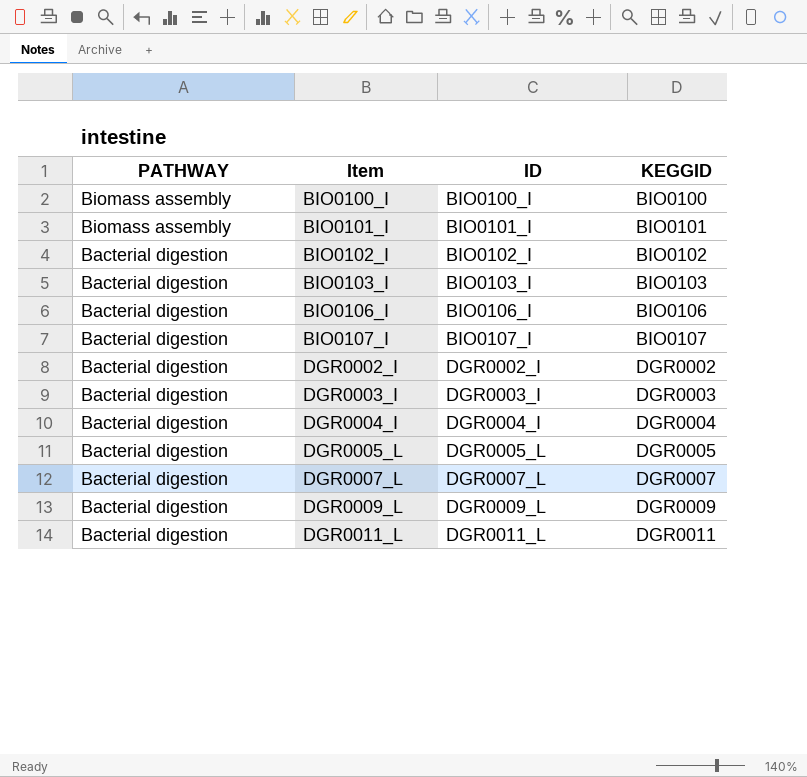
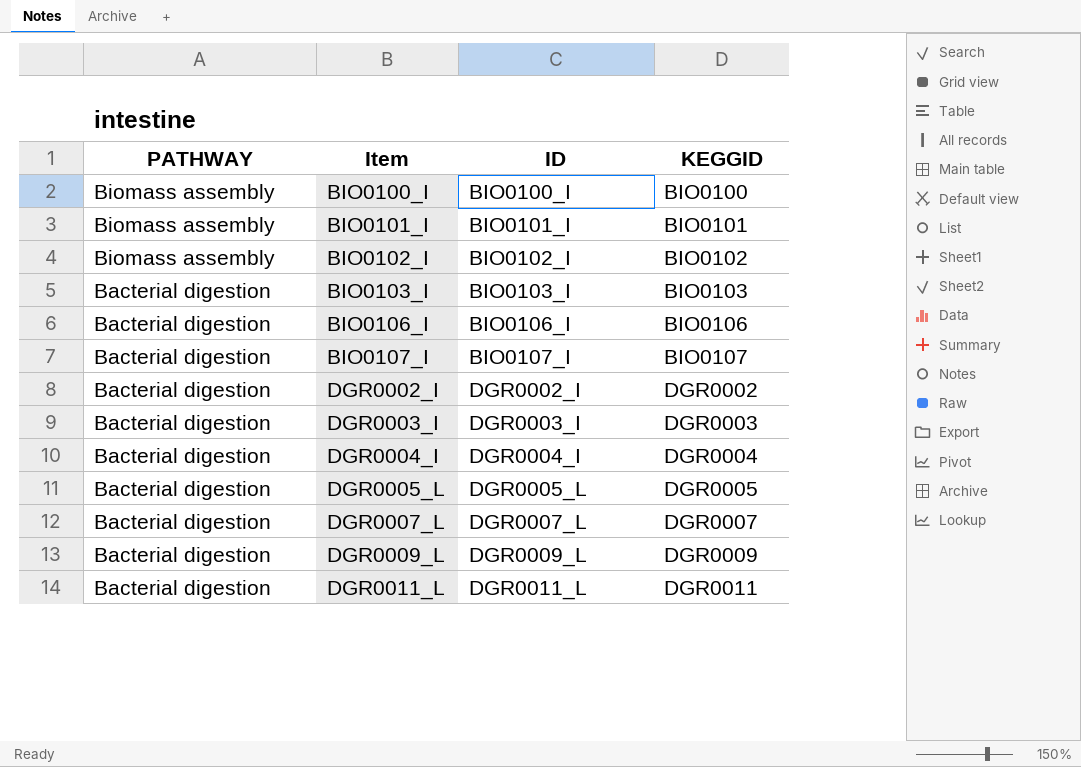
BIO0102_I | PATHWAY: Bacterial digestion -> Biomass assembly

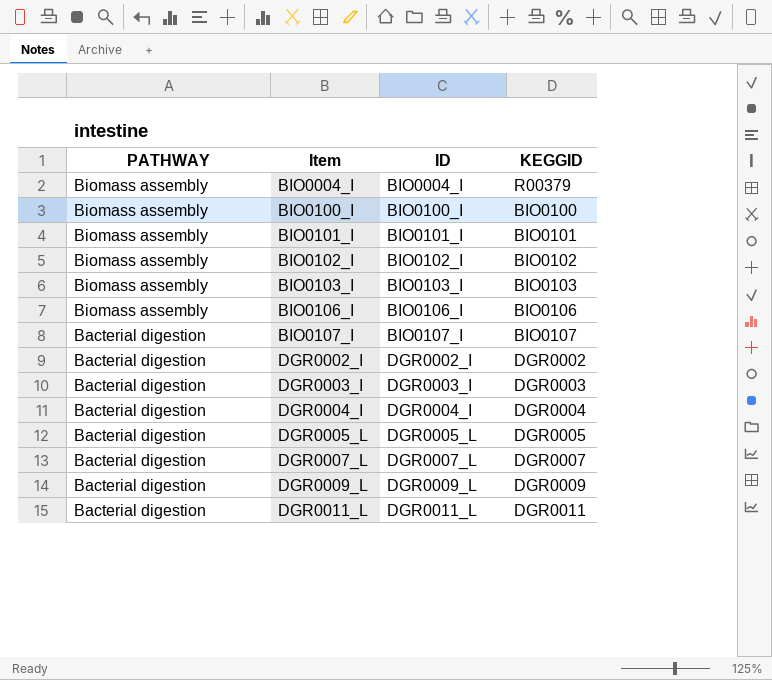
row BIO0004_I: none -> Biomass assembly | BIO0004_I | R00379
BIO0103_I | PATHWAY: Bacterial digestion -> Biomass assembly
BIO0106_I | PATHWAY: Bacterial digestion -> Biomass assembly

